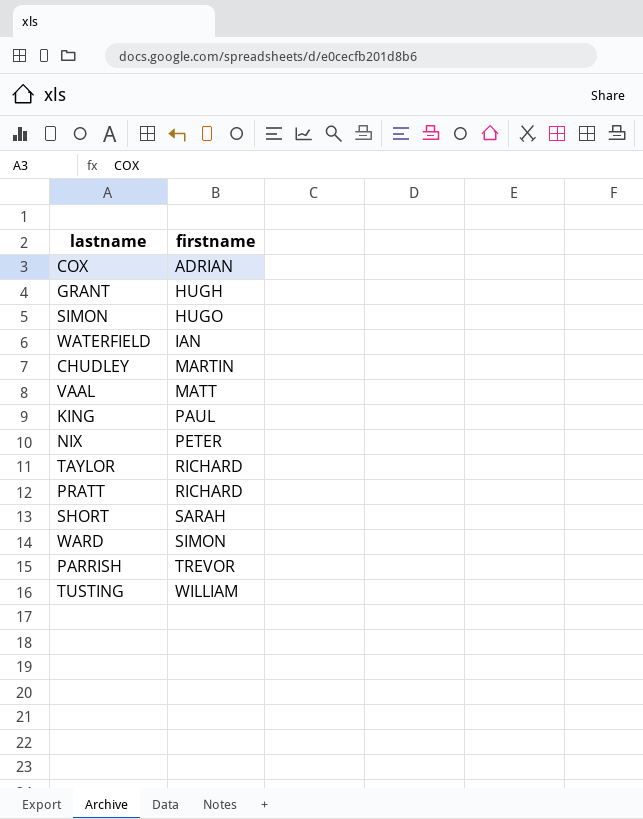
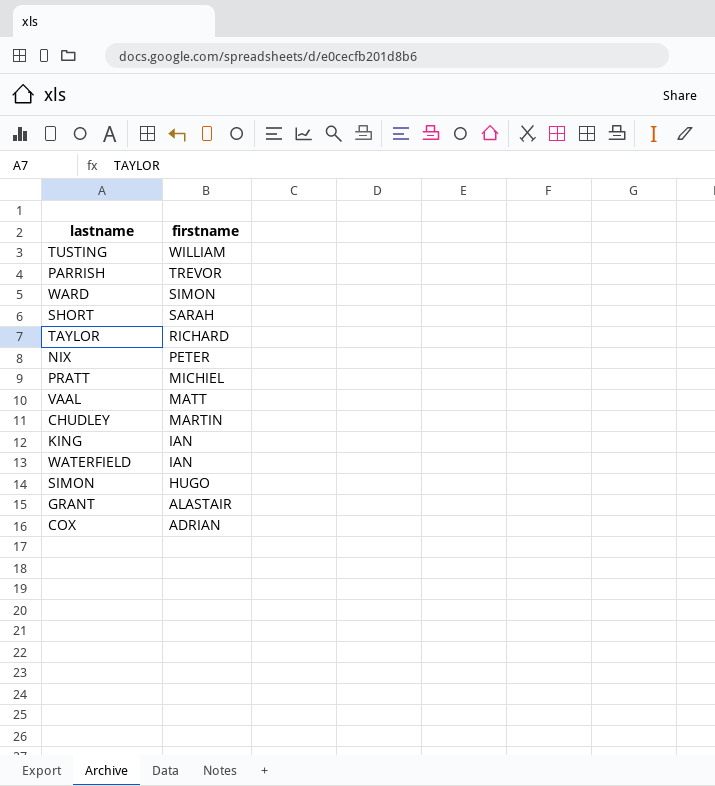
row order: firstname ascending -> firstname descending
PRATT | firstname: RICHARD -> MICHIEL
KING | firstname: PAUL -> IAN
GRANT | firstname: HUGH -> ALASTAIR

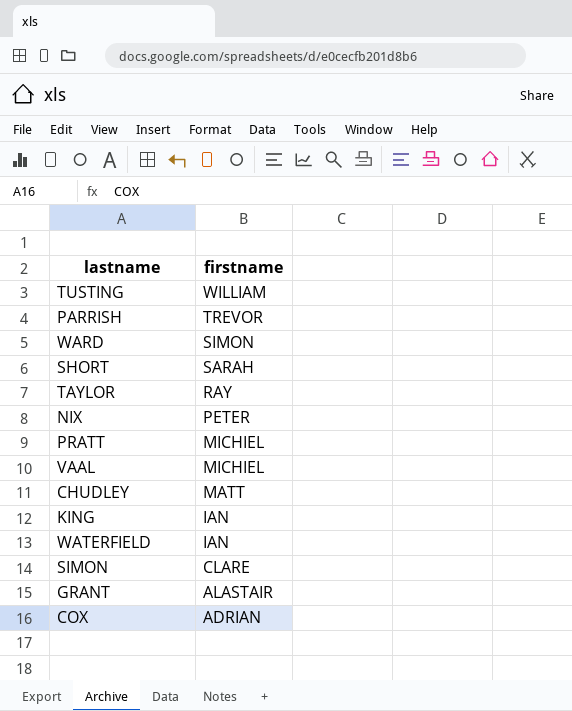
TAYLOR | firstname: RICHARD -> RAY
VAAL | firstname: MATT -> MICHIEL
CHUDLEY | firstname: MARTIN -> MATT
SIMON | firstname: HUGO -> CLARE

